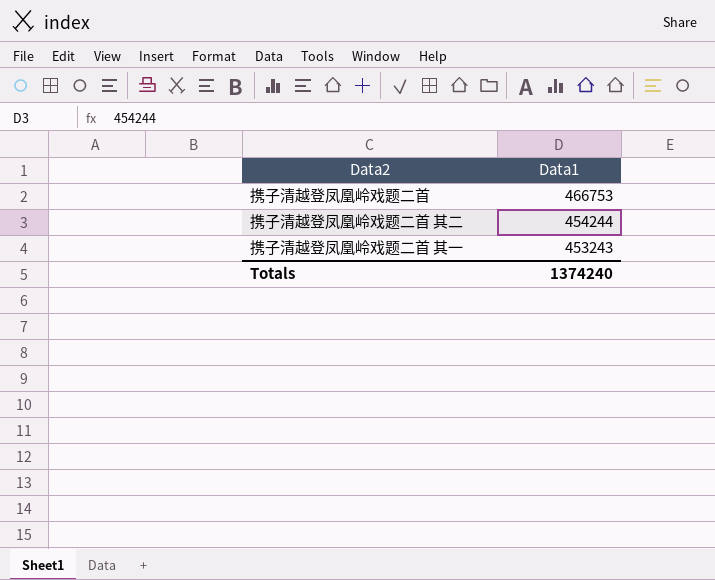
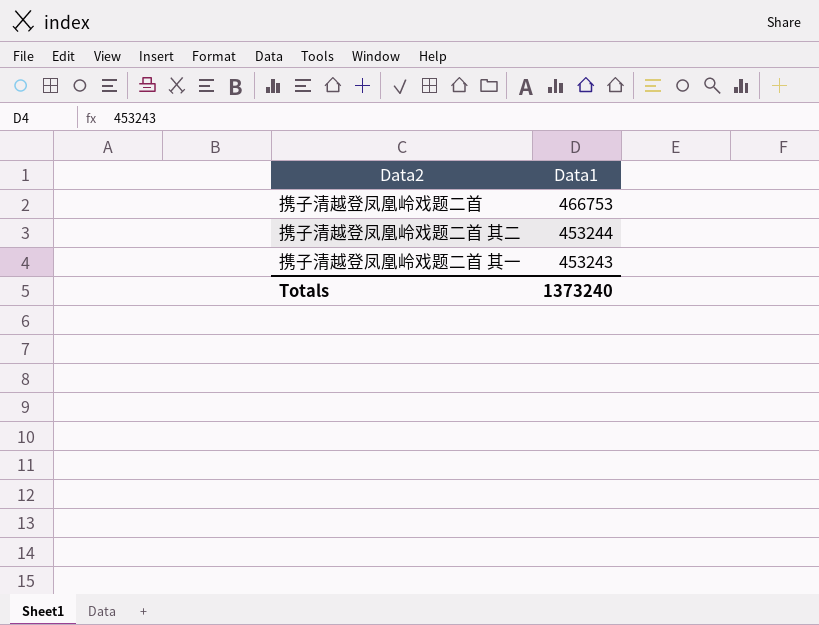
携子清越登凤凰岭戏题二首 其二 | Data1: 454244 -> 453244
Totals | Data1: 1374240 -> 1373240

